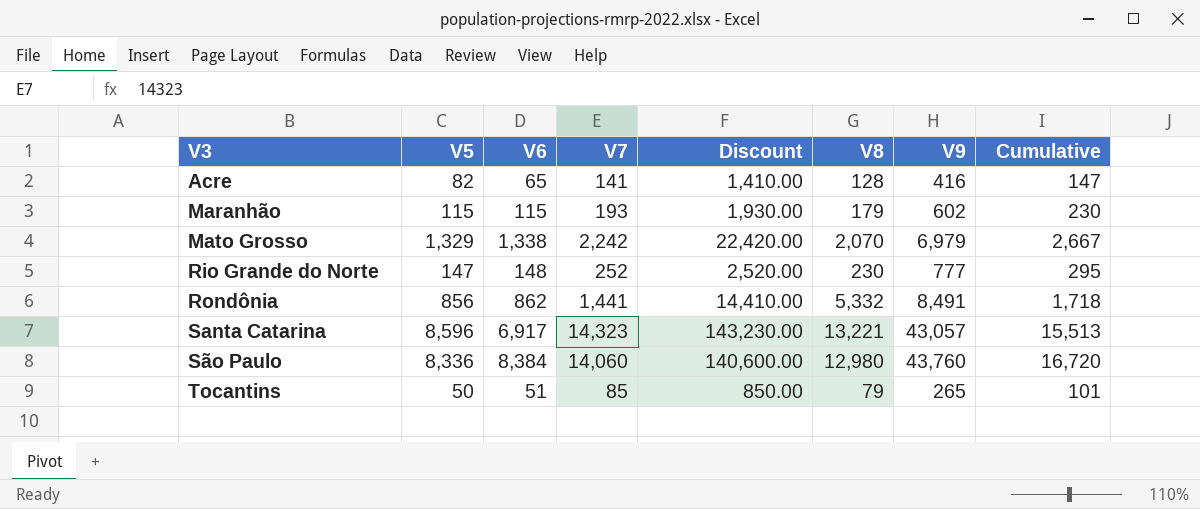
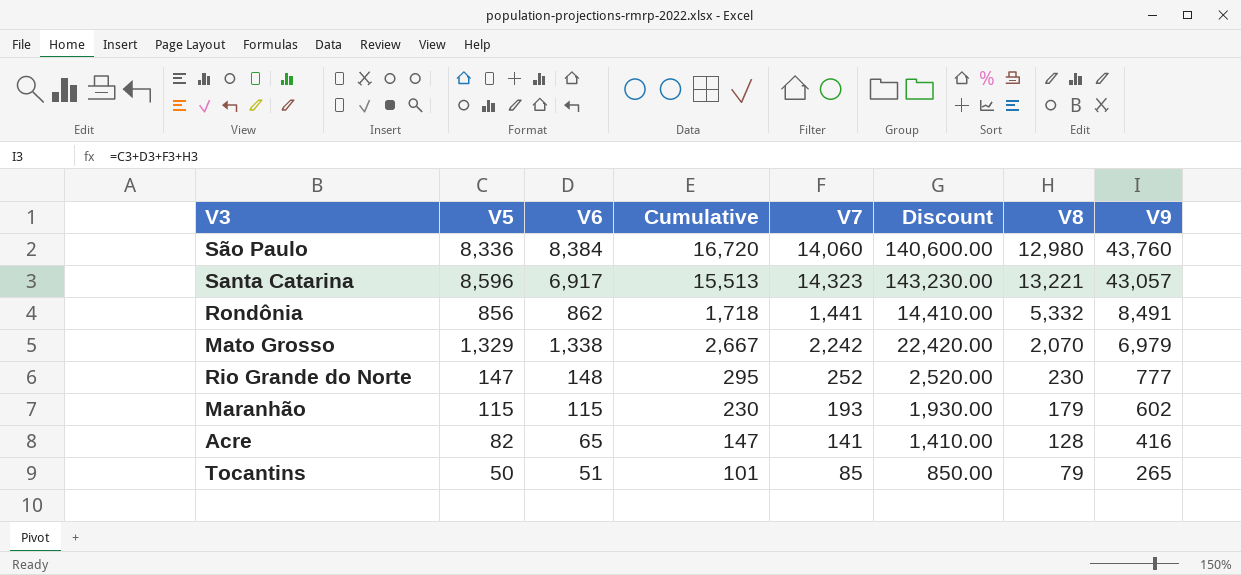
row order: V3 ascending -> V9 descending
column Cumulative | position: 8 -> 4

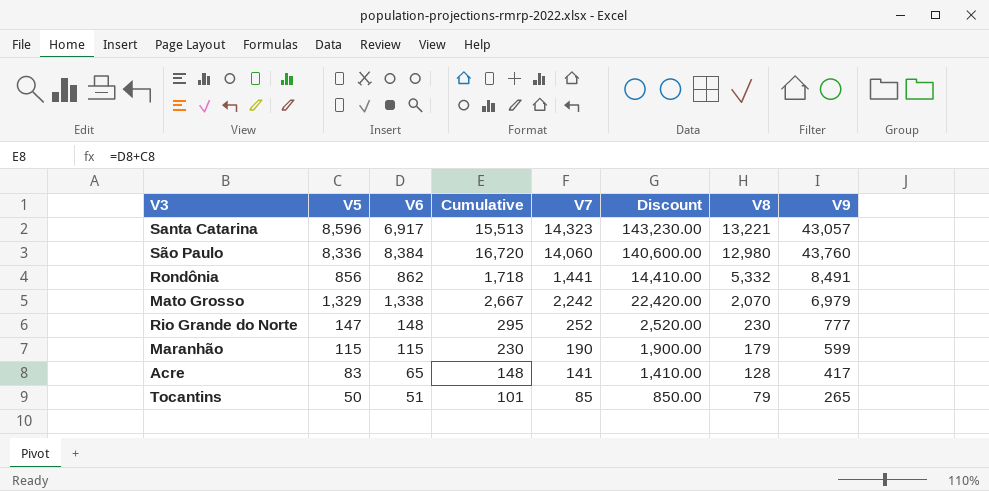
row order: V9 descending -> V8 descending
Maranhão | V7: 193 -> 190
Maranhão | Discount: 1,930.00 -> 1,900.00
Maranhão | V9: 602 -> 599
Acre | V5: 82 -> 83
Acre | Cumulative: 147 -> 148
Acre | V9: 416 -> 417

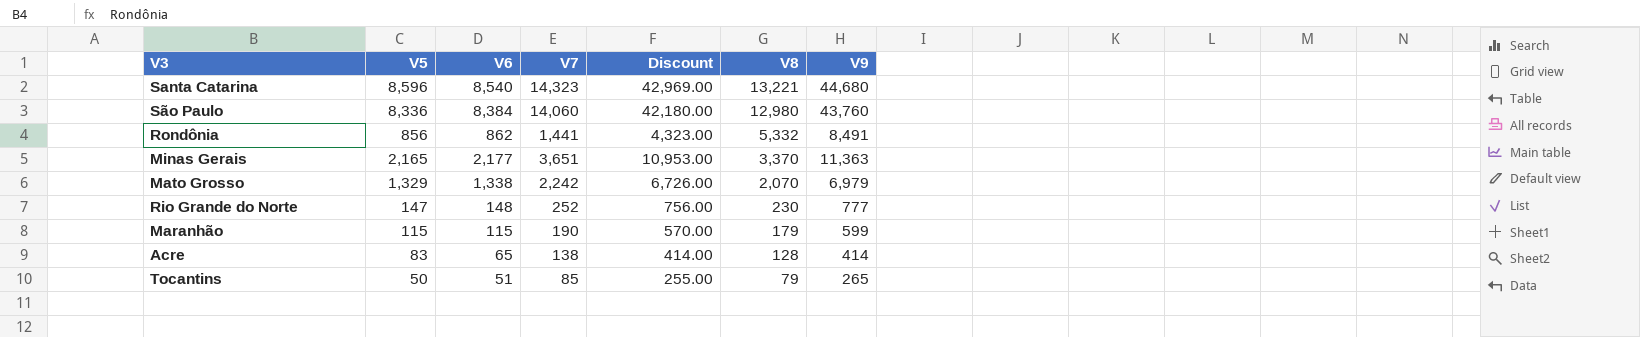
column Cumulative | formula: [V5] + [V6] -> none
column Discount | formula: [V7] * 10 -> [V7] * 3
Santa Catarina | V6: 6,917 -> 8,540
Santa Catarina | V9: 43,057 -> 44,680
row Minas Gerais: none -> 2,165 | 2,177 | 3,651 | 10,953.00 | 3,370 | 11,363
Acre | V7: 141 -> 138
Acre | V9: 417 -> 414

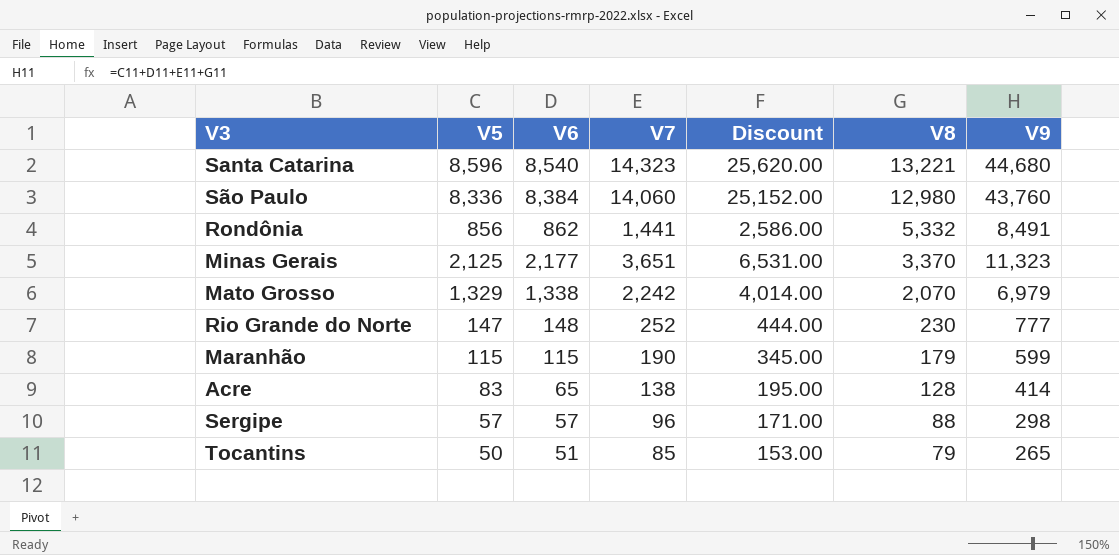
column Discount | formula: [V7] * 3 -> [V6] * 3
Minas Gerais | V5: 2,165 -> 2,125
Minas Gerais | V9: 11,363 -> 11,323
row Sergipe: none -> 57 | 57 | 96 | 171.00 | 88 | 298

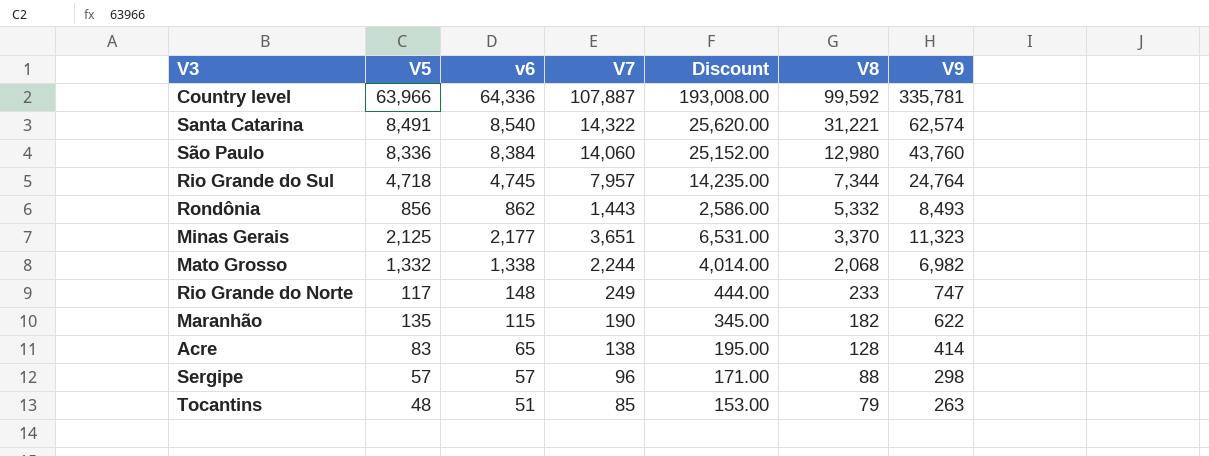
column name: V6 -> v6
row Country level: none -> 63,966 | 64,336 | 107,887 | 193,008.00 | 99,592 | 335,781
Santa Catarina | V5: 8,596 -> 8,491
Santa Catarina | V7: 14,323 -> 14,322
Santa Catarina | V8: 13,221 -> 31,221
Santa Catarina | V9: 44,680 -> 62,574
row Rio Grande do Sul: none -> 4,718 | 4,745 | 7,957 | 14,235.00 | 7,344 | 24,764
Rondônia | V7: 1,441 -> 1,443
Rondônia | V9: 8,491 -> 8,493
Mato Grosso | V5: 1,329 -> 1,332
Mato Grosso | V7: 2,242 -> 2,244
Mato Grosso | V8: 2,070 -> 2,068
Mato Grosso | V9: 6,979 -> 6,982
Rio Grande do Norte | V5: 147 -> 117
Rio Grande do Norte | V7: 252 -> 249
Rio Grande do Norte | V8: 230 -> 233
Rio Grande do Norte | V9: 777 -> 747
Maranhão | V5: 115 -> 135
Maranhão | V8: 179 -> 182
Maranhão | V9: 599 -> 622
Tocantins | V5: 50 -> 48
Tocantins | V9: 265 -> 263

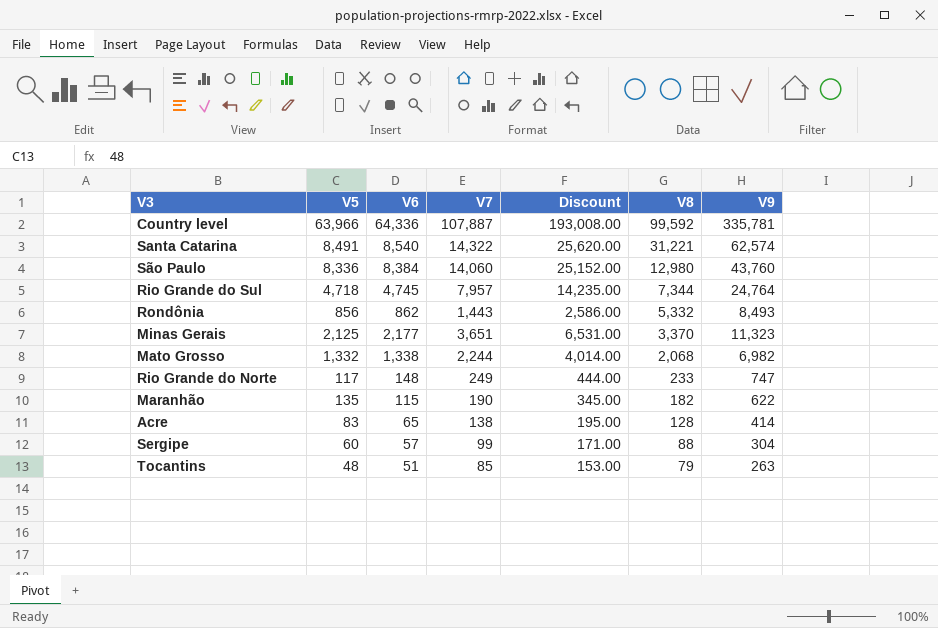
column name: v6 -> V6
Sergipe | V5: 57 -> 60
Sergipe | V7: 96 -> 99
Sergipe | V9: 298 -> 304

